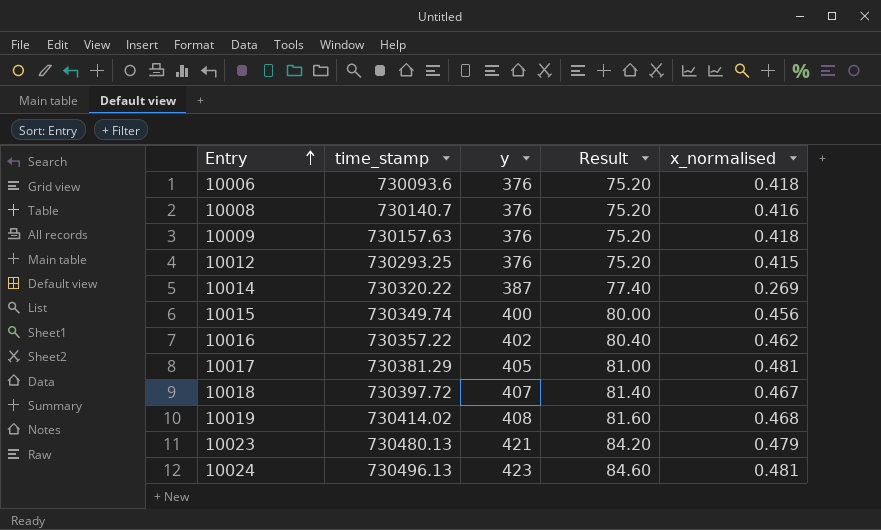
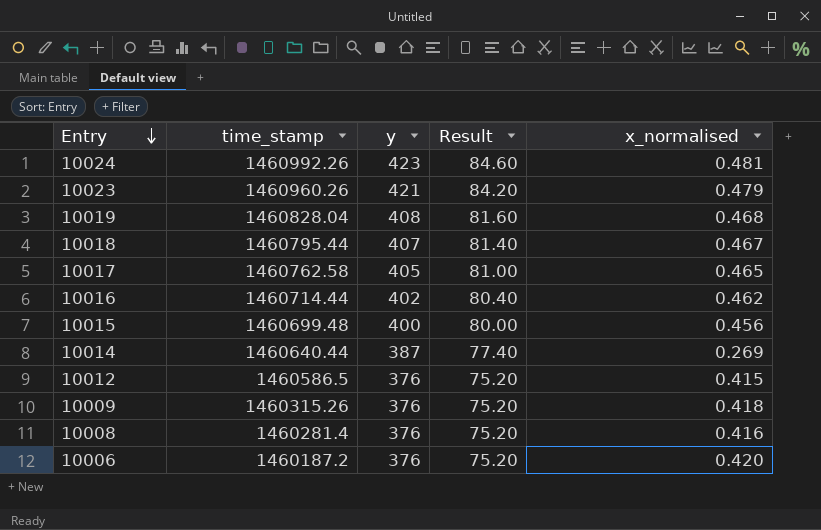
row order: Entry ascending -> Entry descending
10024 | time_stamp: 730496.13 -> 1460992.26
10023 | time_stamp: 730480.13 -> 1460960.26
10019 | time_stamp: 730414.02 -> 1460828.04
10018 | time_stamp: 730397.72 -> 1460795.44
10017 | time_stamp: 730381.29 -> 1460762.58
10017 | x_normalised: 0.481 -> 0.465
10016 | time_stamp: 730357.22 -> 1460714.44
10015 | time_stamp: 730349.74 -> 1460699.48
10014 | time_stamp: 730320.22 -> 1460640.44
10012 | time_stamp: 730293.25 -> 1460586.5
10009 | time_stamp: 730157.63 -> 1460315.26
10008 | time_stamp: 730140.7 -> 1460281.4
10006 | time_stamp: 730093.6 -> 1460187.2
10006 | x_normalised: 0.418 -> 0.420

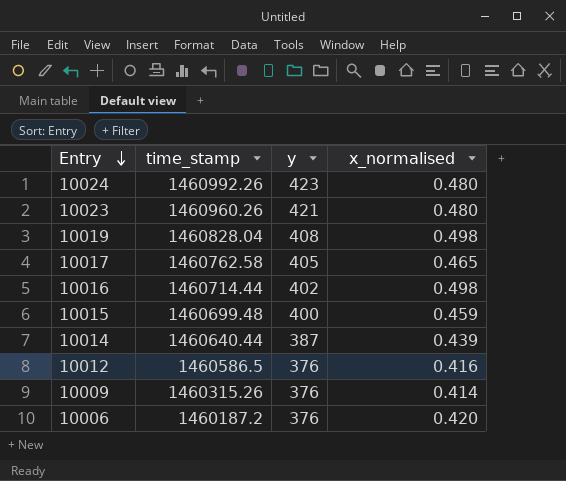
column Result | formula: [y] * 0.2 -> none
row 10018: 1460795.44 | 407 | 81.40 | 0.467 -> none
row 10008: 1460281.4 | 376 | 75.20 | 0.416 -> none
10024 | x_normalised: 0.481 -> 0.480
10023 | x_normalised: 0.479 -> 0.480
10019 | x_normalised: 0.468 -> 0.498
10016 | x_normalised: 0.462 -> 0.498
10015 | x_normalised: 0.456 -> 0.459
10014 | x_normalised: 0.269 -> 0.439
10012 | x_normalised: 0.415 -> 0.416
10009 | x_normalised: 0.418 -> 0.414

